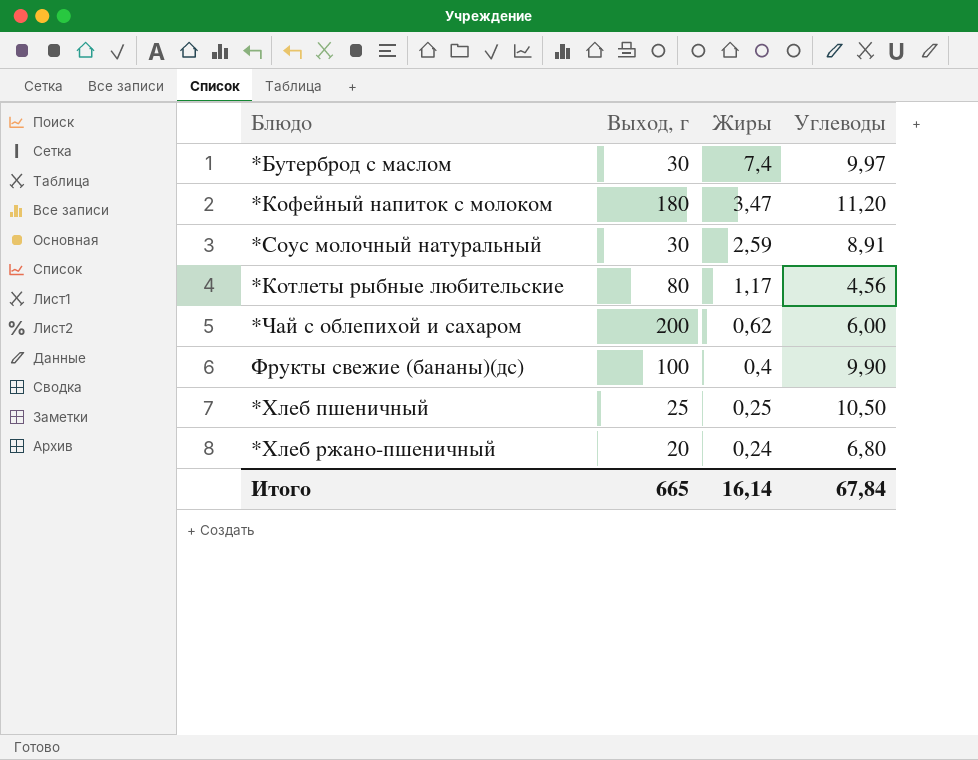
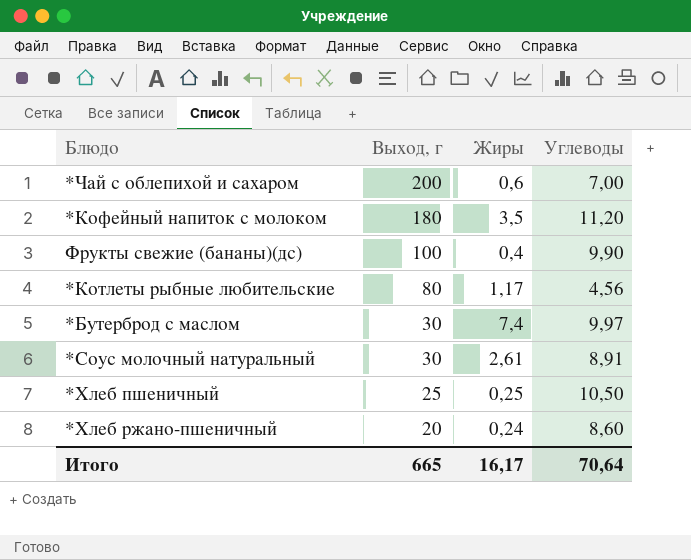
row order: Жиры descending -> Выход, г descending
*Чай с облепихой и сахаром | Жиры: 0,62 -> 0,6
*Чай с облепихой и сахаром | Углеводы: 6,00 -> 7,00
*Кофейный напиток с молоком | Жиры: 3,47 -> 3,5
*Соус молочный натуральный | Жиры: 2,59 -> 2,61
*Хлеб ржано-пшеничный | Углеводы: 6,80 -> 8,60
Итого | Жиры: 16,14 -> 16,17
Итого | Углеводы: 67,84 -> 70,64

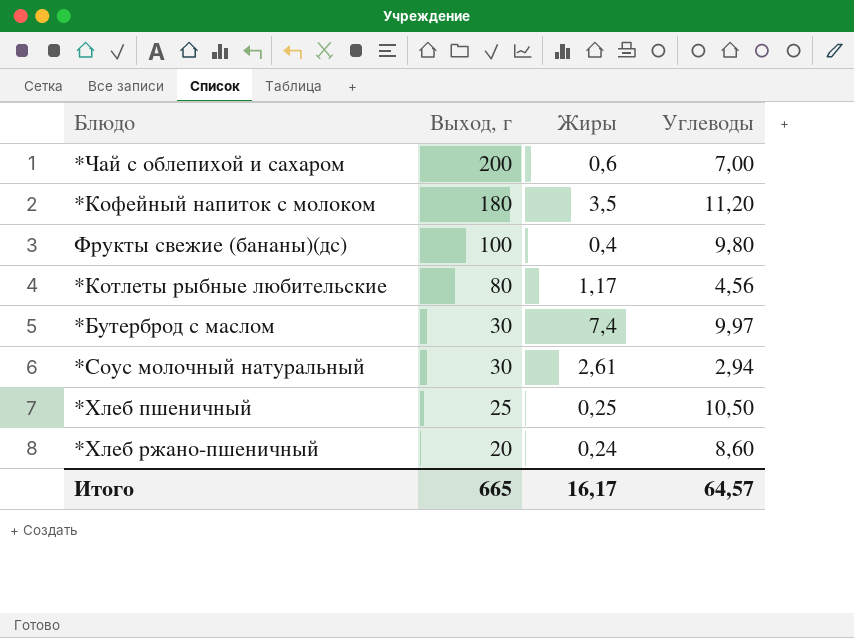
Фрукты свежие (бананы)(дс) | Углеводы: 9,90 -> 9,80
*Соус молочный натуральный | Углеводы: 8,91 -> 2,94
Итого | Углеводы: 70,64 -> 64,57

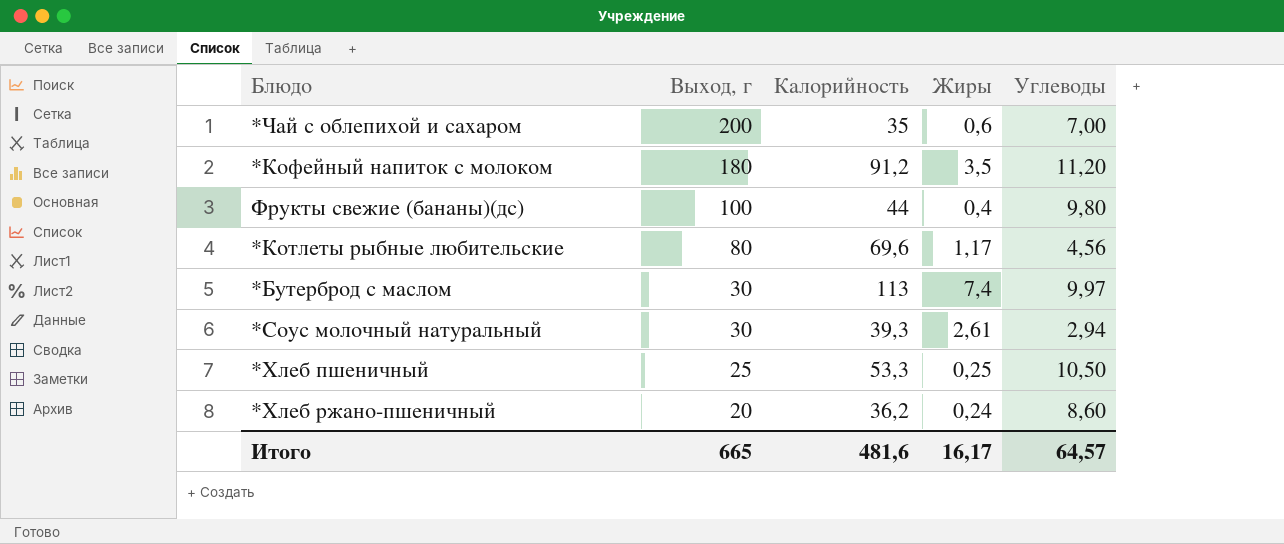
column Калорийность | position: none -> 3

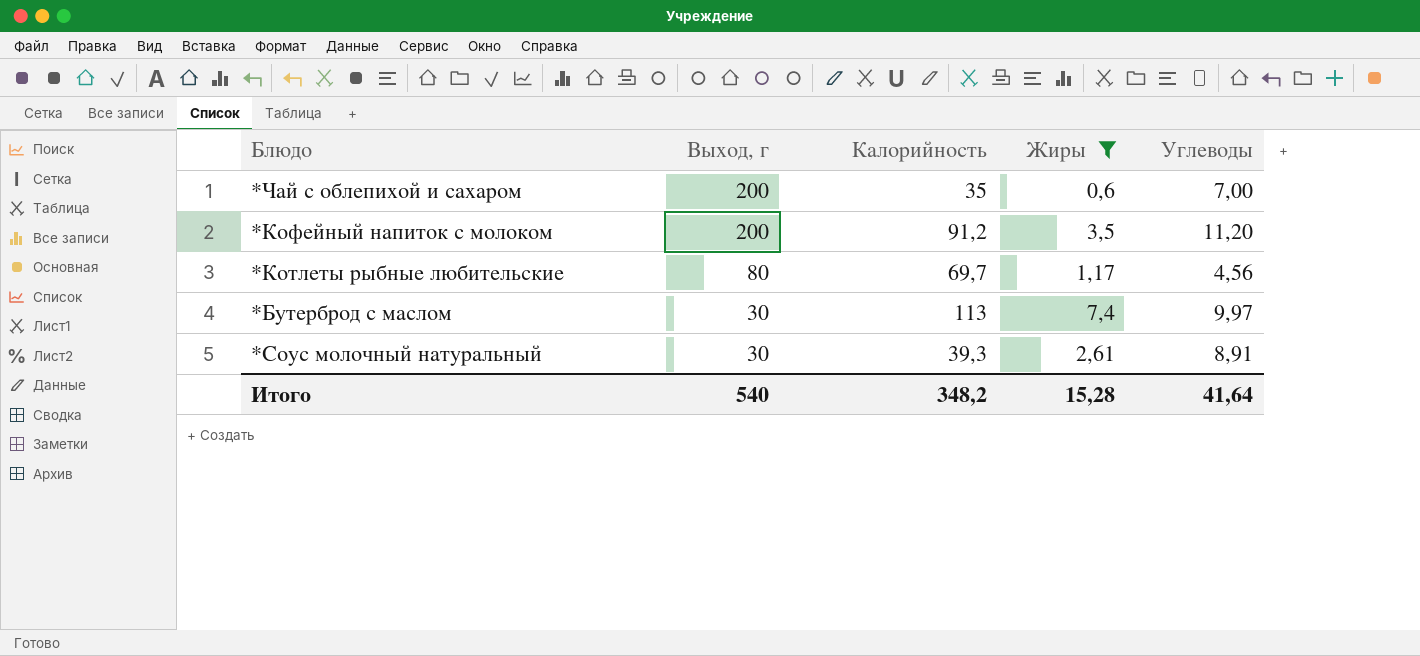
filter: none -> Жиры >= 0,6
*Кофейный напиток с молоком | Выход, г: 180 -> 200
*Котлеты рыбные любительские | Калорийность: 69,6 -> 69,7
*Соус молочный натуральный | Углеводы: 2,94 -> 8,91
Итого | Выход, г: 665 -> 540
Итого | Калорийность: 481,6 -> 348,2
Итого | Жиры: 16,17 -> 15,28
Итого | Углеводы: 64,57 -> 41,64

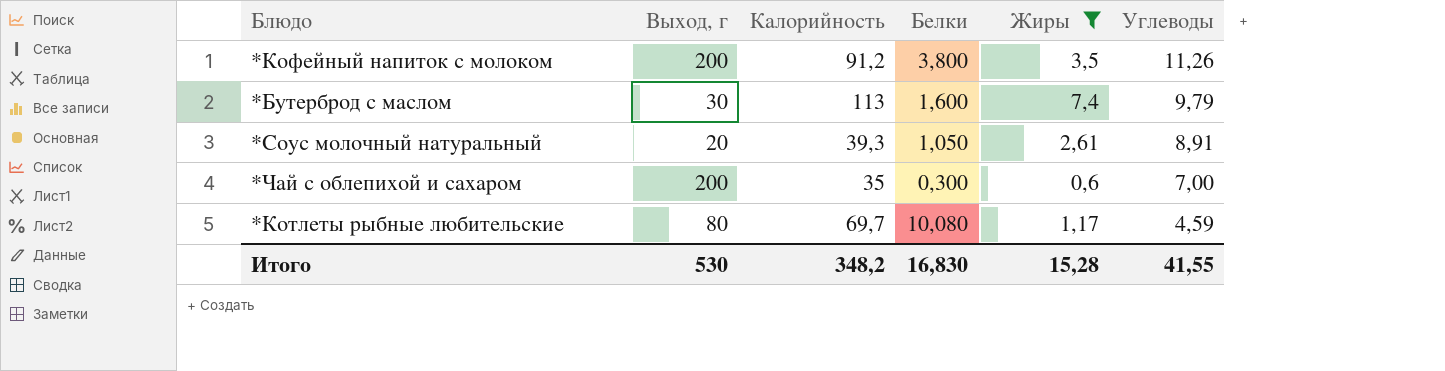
row order: Выход, г descending -> Углеводы descending
column Белки | position: none -> 4
*Кофейный напиток с молоком | Углеводы: 11,20 -> 11,26
*Бутерброд с маслом | Углеводы: 9,97 -> 9,79
*Соус молочный натуральный | Выход, г: 30 -> 20
*Котлеты рыбные любительские | Углеводы: 4,56 -> 4,59
Итого | Выход, г: 540 -> 530
Итого | Углеводы: 41,64 -> 41,55

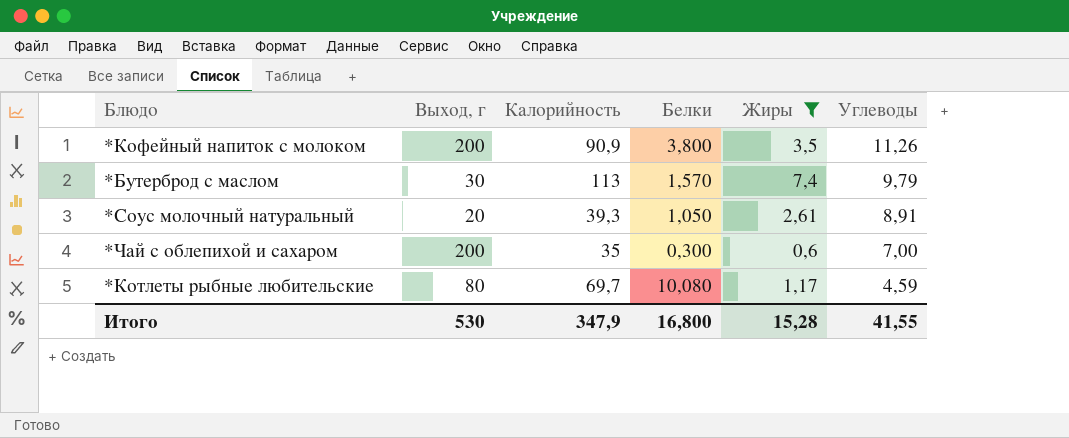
*Кофейный напиток с молоком | Калорийность: 91,2 -> 90,9
*Бутерброд с маслом | Белки: 1,600 -> 1,570
Итого | Калорийность: 348,2 -> 347,9
Итого | Белки: 16,830 -> 16,800

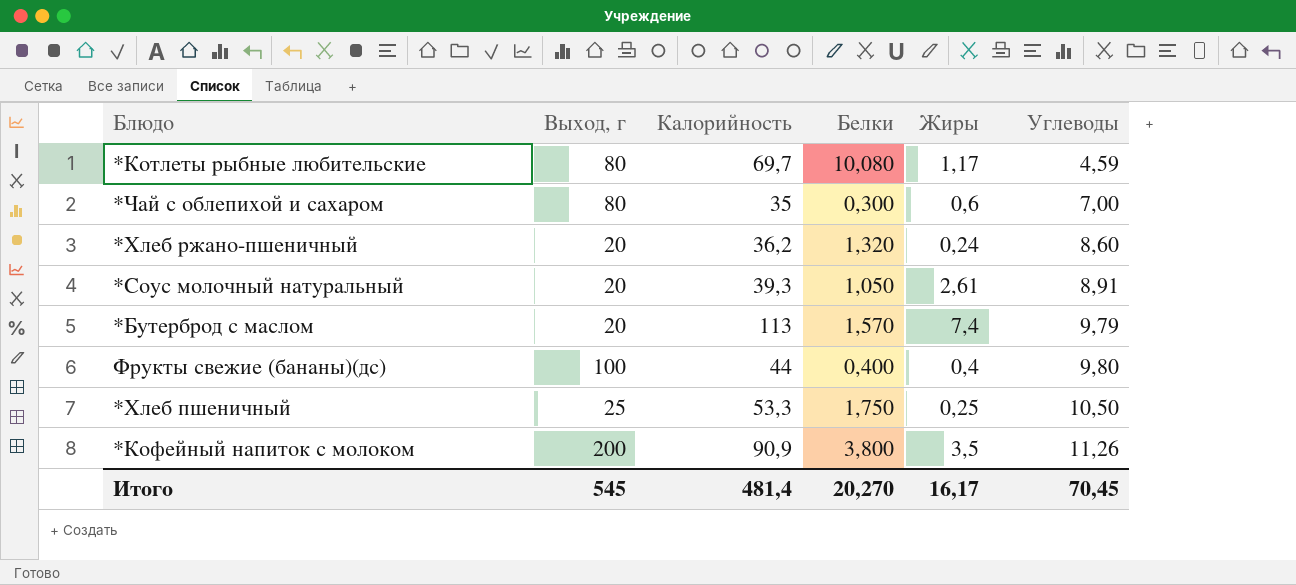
filter: Жиры >= 0,6 -> none
row order: Углеводы descending -> Углеводы ascending
*Чай с облепихой и сахаром | Выход, г: 200 -> 80
*Бутерброд с маслом | Выход, г: 30 -> 20
Итого | Выход, г: 530 -> 545
Итого | Калорийность: 347,9 -> 481,4
Итого | Белки: 16,800 -> 20,270
Итого | Жиры: 15,28 -> 16,17
Итого | Углеводы: 41,55 -> 70,45

